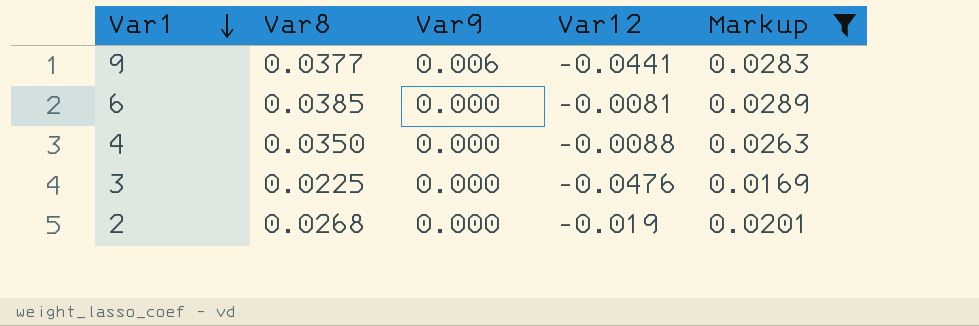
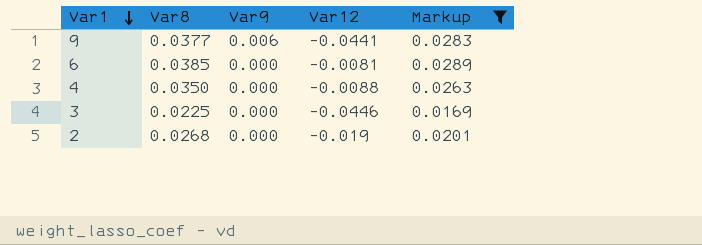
3 | Var12: -0.0476 -> -0.0446

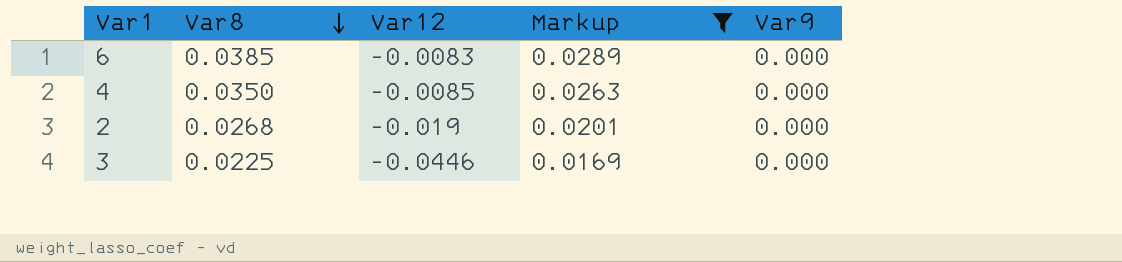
row order: Var1 descending -> Var8 descending
column Var9 | position: 3 -> 5
row 9: 0.0377 | 0.006 | -0.0441 | 0.0283 -> none
6 | Var12: -0.0081 -> -0.0083
4 | Var12: -0.0088 -> -0.0085

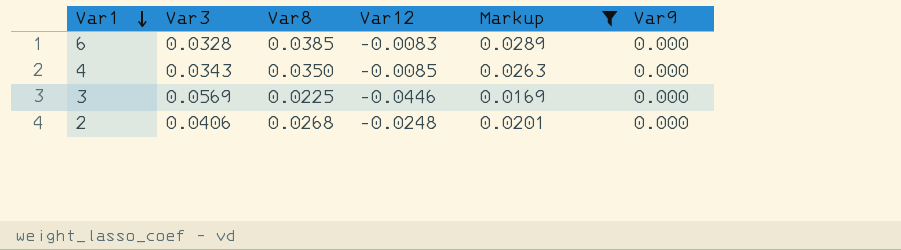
row order: Var8 descending -> Var1 descending
column Var3 | position: none -> 2
2 | Var12: -0.019 -> -0.0248

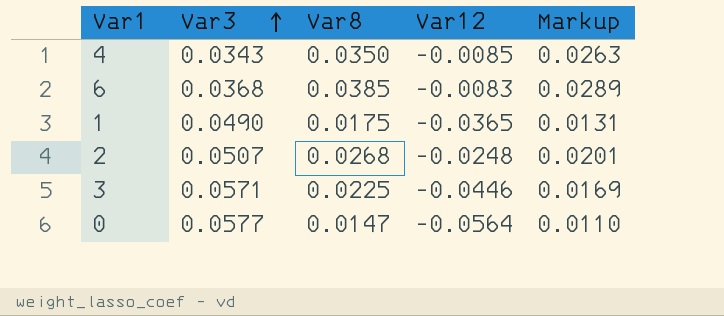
filter: Markup >= 0.0169 -> none
row order: Var1 descending -> Var3 ascending
column Var9 | position: 6 -> none
6 | Var3: 0.0328 -> 0.0368
2 | Var3: 0.0406 -> 0.0507
3 | Var3: 0.0569 -> 0.0571

